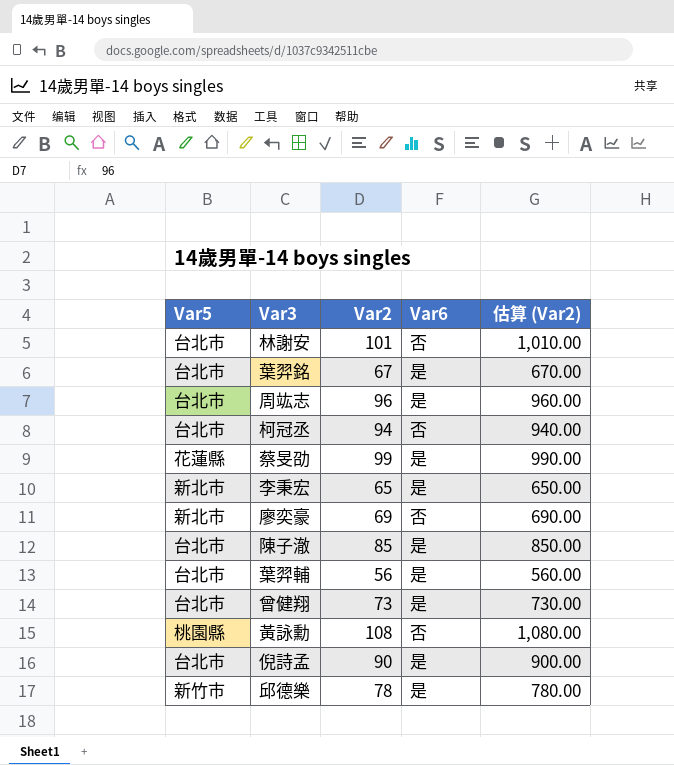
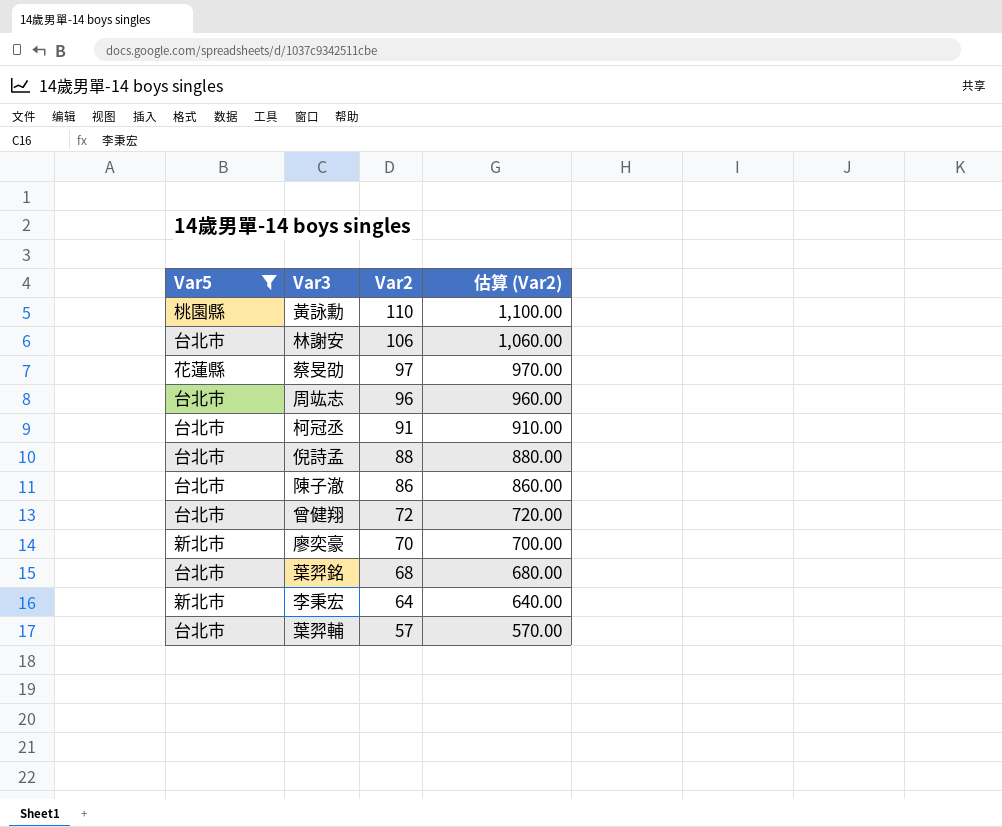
filter: none -> Var5 != 新竹市
row order: none -> Var2 descending
column Var6 | position: 4 -> none
黃詠勳 | Var2: 108 -> 110
黃詠勳 | 估算 (Var2): 1,080.00 -> 1,100.00
林謝安 | Var2: 101 -> 106
林謝安 | 估算 (Var2): 1,010.00 -> 1,060.00
蔡旻劭 | Var2: 99 -> 97
蔡旻劭 | 估算 (Var2): 990.00 -> 970.00
柯冠丞 | Var2: 94 -> 91
柯冠丞 | 估算 (Var2): 940.00 -> 910.00
倪詩孟 | Var2: 90 -> 88
倪詩孟 | 估算 (Var2): 900.00 -> 880.00
陳子澈 | Var2: 85 -> 86
陳子澈 | 估算 (Var2): 850.00 -> 860.00
曾健翔 | Var2: 73 -> 72
曾健翔 | 估算 (Var2): 730.00 -> 720.00
廖奕豪 | Var2: 69 -> 70
廖奕豪 | 估算 (Var2): 690.00 -> 700.00
葉羿銘 | Var2: 67 -> 68
葉羿銘 | 估算 (Var2): 670.00 -> 680.00
李秉宏 | Var2: 65 -> 64
李秉宏 | 估算 (Var2): 650.00 -> 640.00
葉羿輔 | Var2: 56 -> 57
葉羿輔 | 估算 (Var2): 560.00 -> 570.00

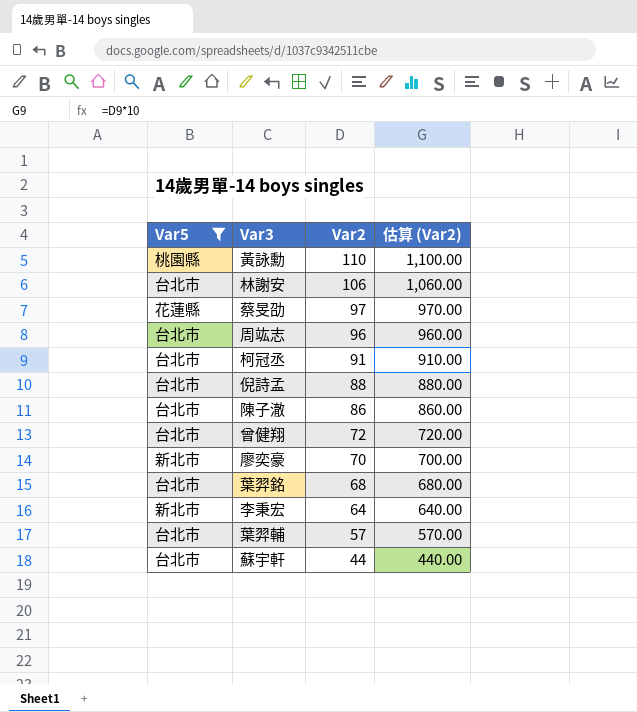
row 蘇宇軒: none -> 台北市 | 44 | 440.00

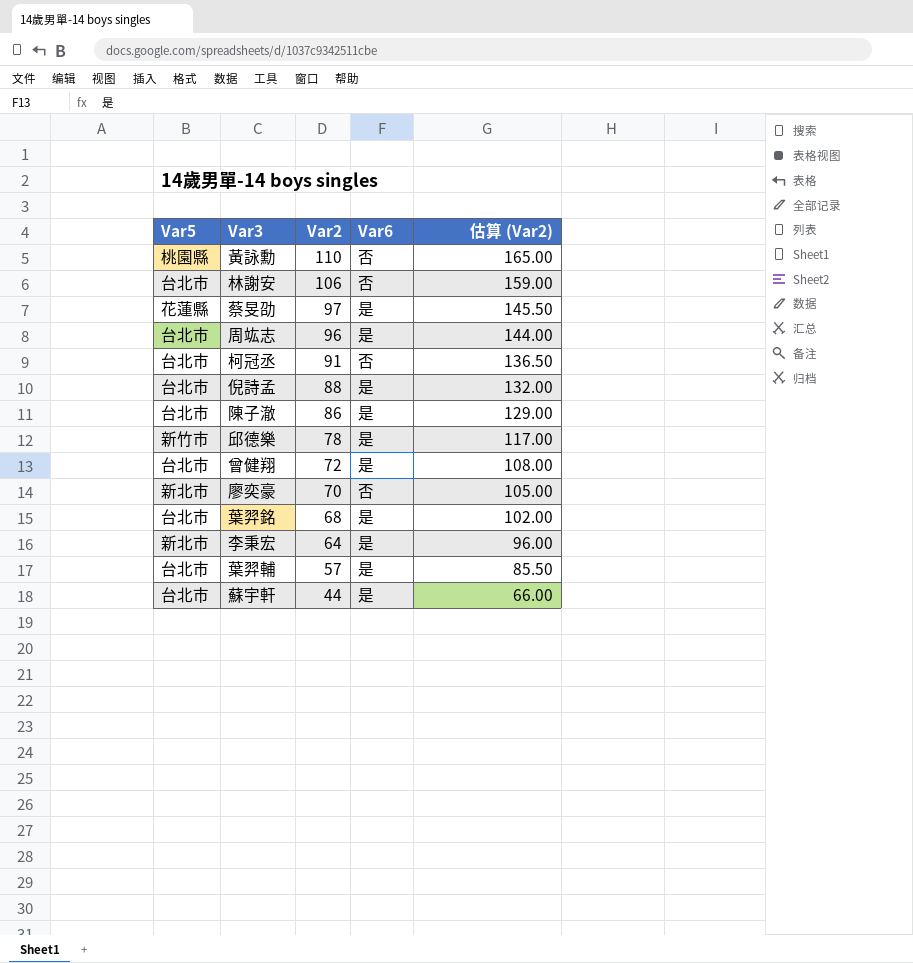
filter: Var5 != 新竹市 -> none
column Var6 | position: none -> 4
column 估算 (Var2) | formula: [Var2] * 10 -> [Var2] * 1.5

